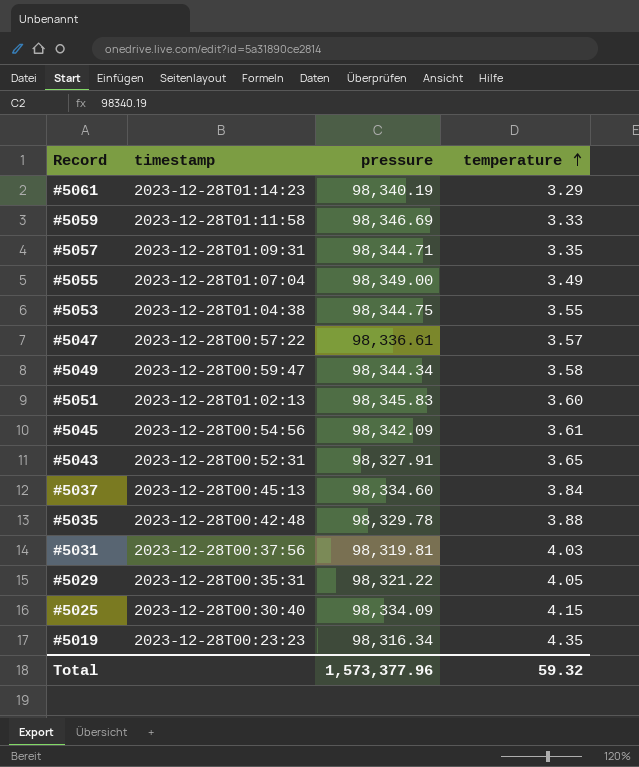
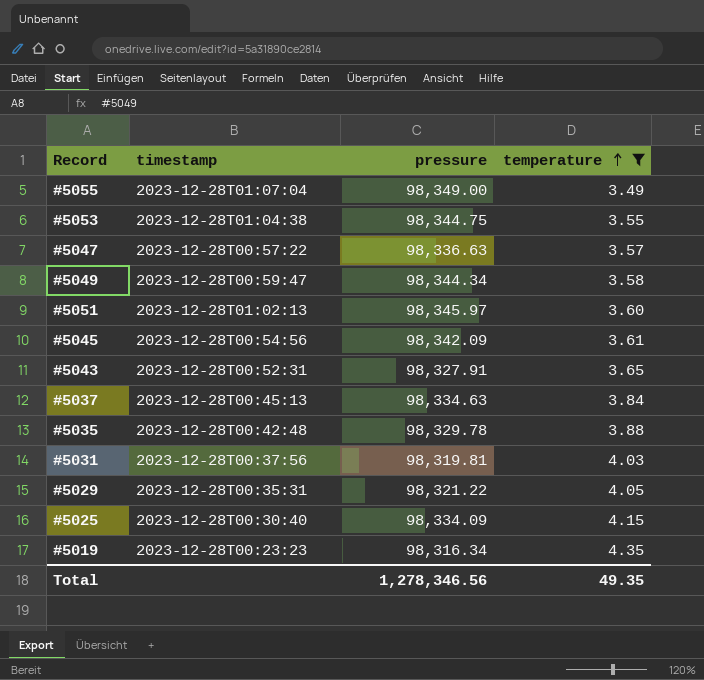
filter: none -> temperature >= 3.49
#5047 | pressure: 98,336.61 -> 98,336.63
#5051 | pressure: 98,345.83 -> 98,345.97
#5037 | pressure: 98,334.60 -> 98,334.63
Total | pressure: 1,573,377.96 -> 1,278,346.56
Total | temperature: 59.32 -> 49.35

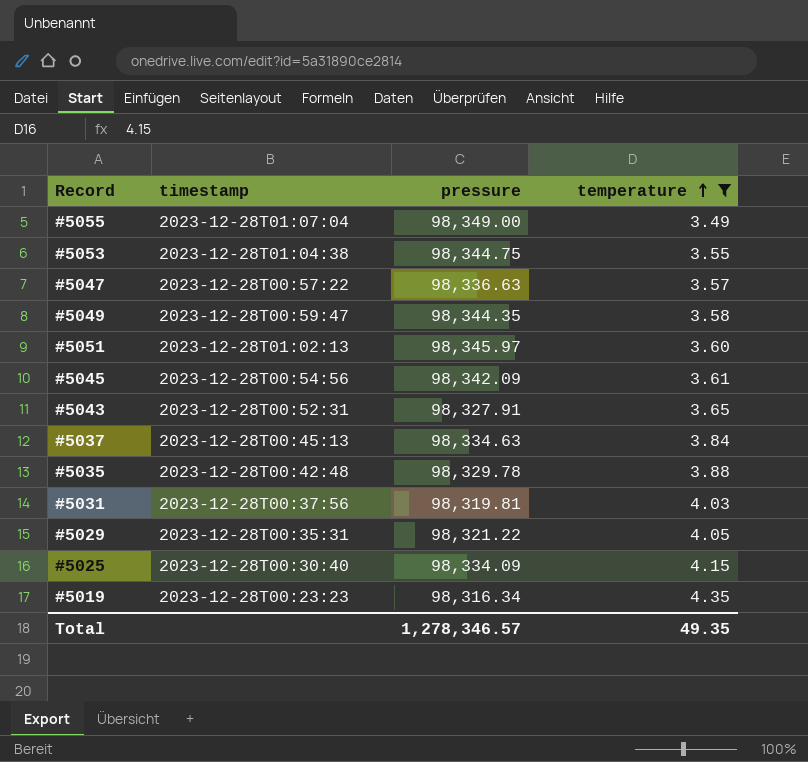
#5049 | pressure: 98,344.34 -> 98,344.35
Total | pressure: 1,278,346.56 -> 1,278,346.57

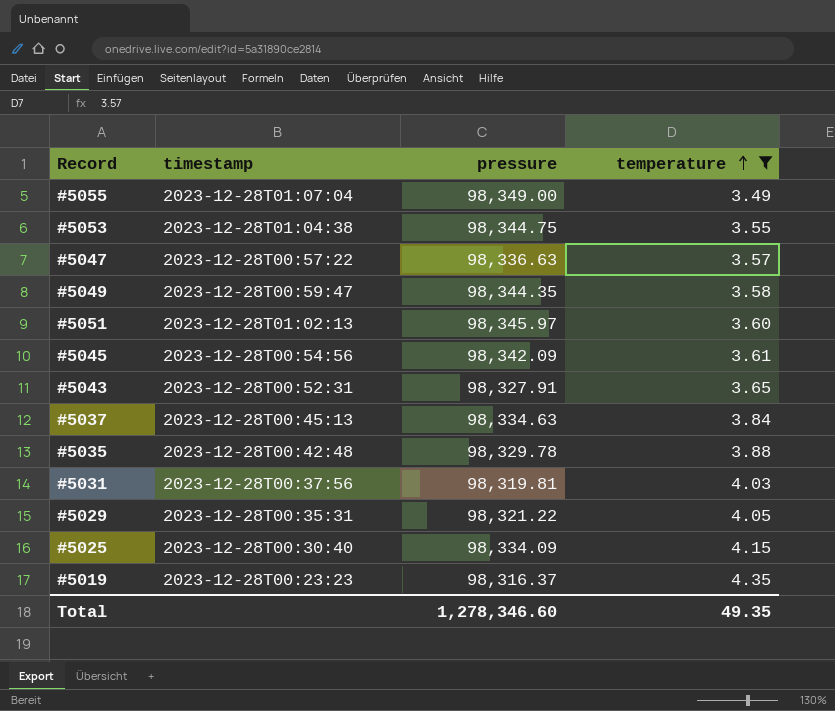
#5019 | pressure: 98,316.34 -> 98,316.37
Total | pressure: 1,278,346.57 -> 1,278,346.60

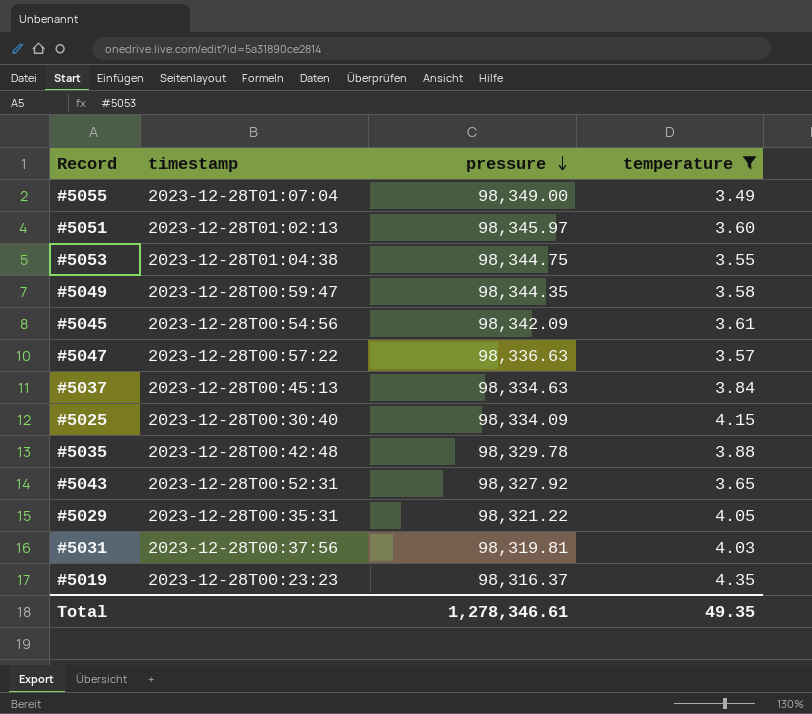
row order: temperature ascending -> pressure descending
#5043 | pressure: 98,327.91 -> 98,327.92
Total | pressure: 1,278,346.60 -> 1,278,346.61

